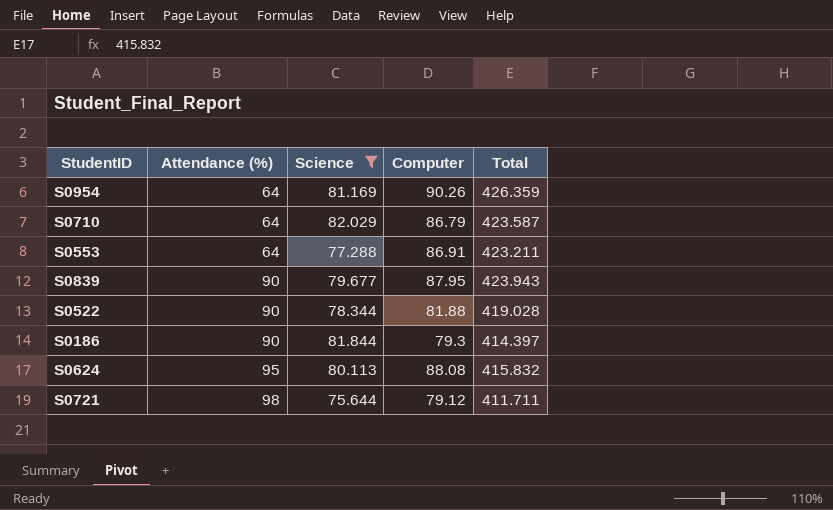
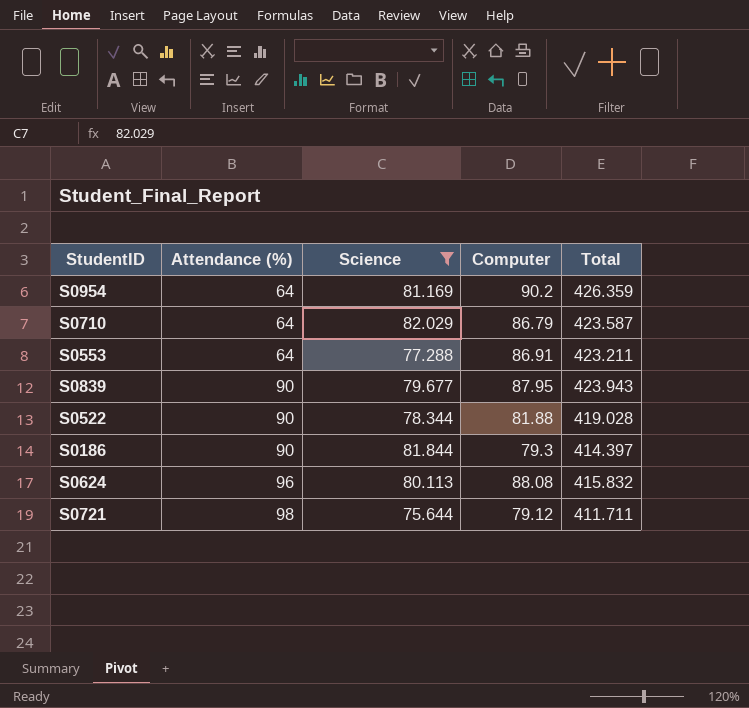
S0954 | Computer: 90.26 -> 90.2
S0624 | Attendance (%): 95 -> 96

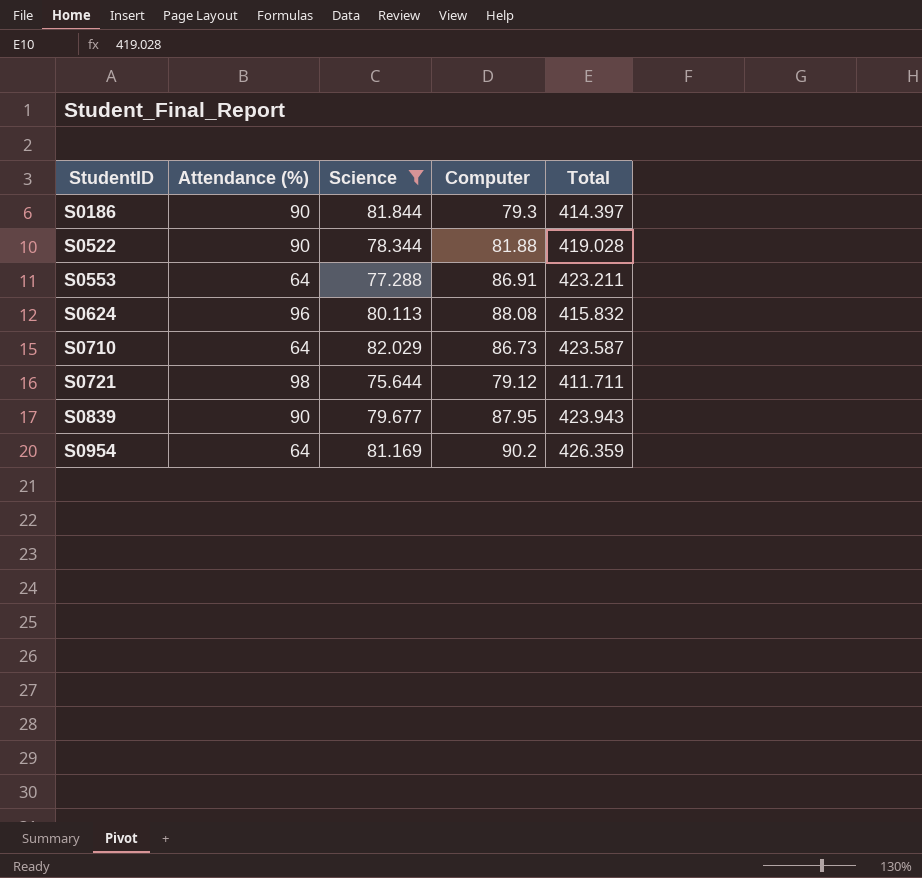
row order: Attendance (%) ascending -> StudentID ascending
S0710 | Computer: 86.79 -> 86.73

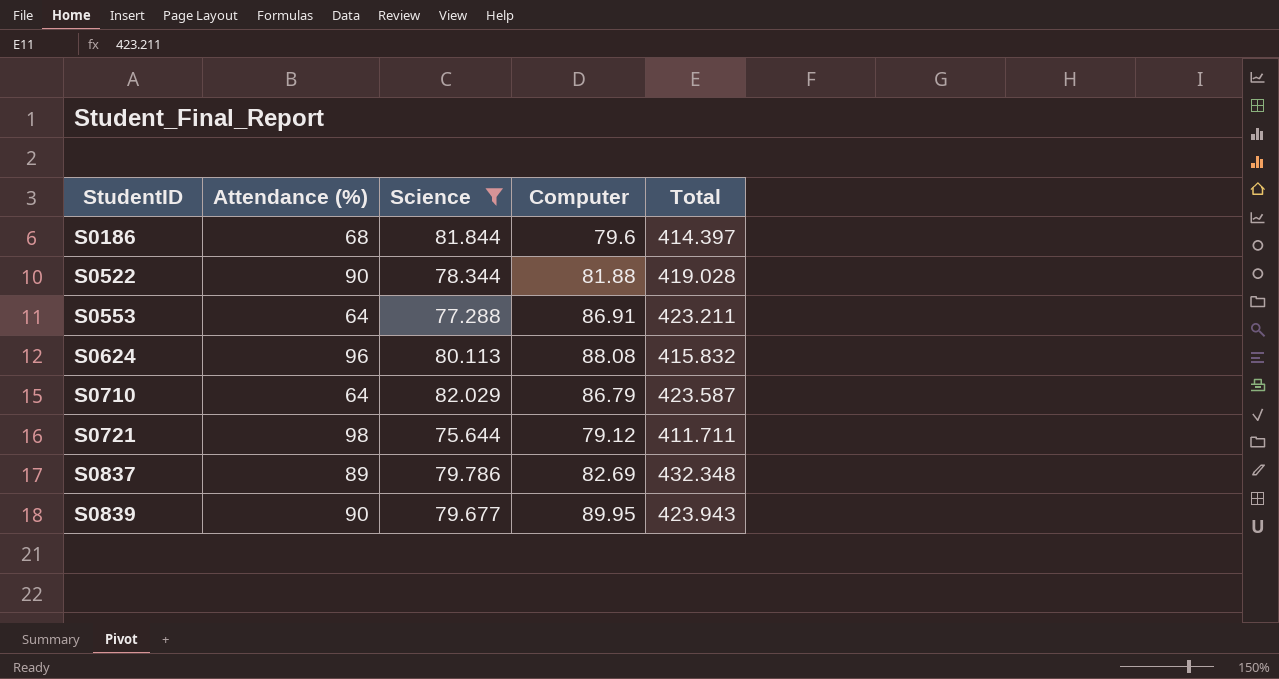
row S0954: 64 | 81.169 | 90.2 | 426.359 -> none
S0186 | Attendance (%): 90 -> 68
S0186 | Computer: 79.3 -> 79.6
S0710 | Computer: 86.73 -> 86.79
row S0837: none -> 89 | 79.786 | 82.69 | 432.348
S0839 | Computer: 87.95 -> 89.95

